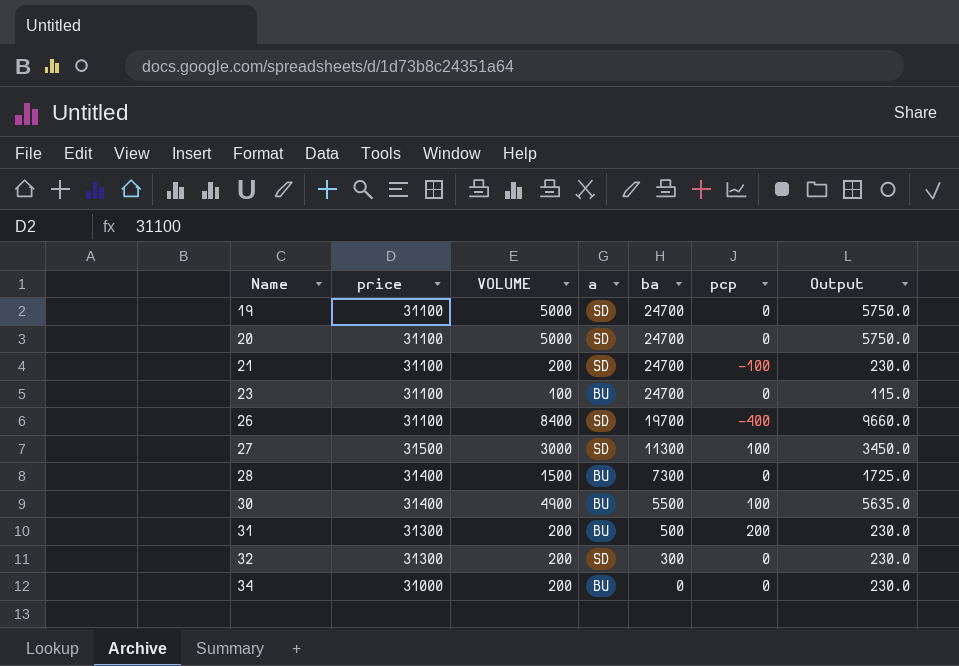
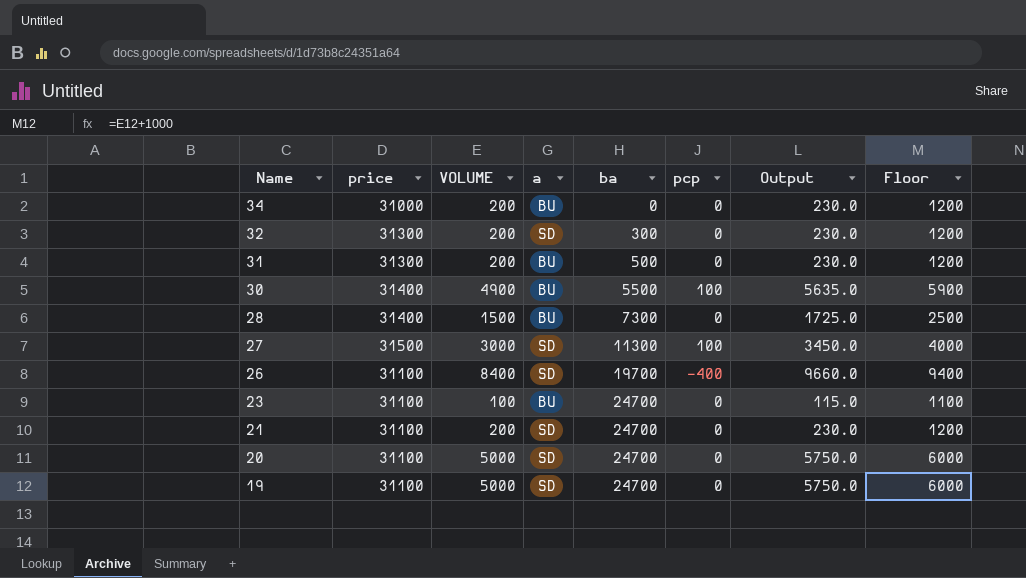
row order: Name ascending -> Name descending
column Floor | formula: none -> [VOLUME] + 1000
31 | pcp: 200 -> 0
21 | pcp: -100 -> 0

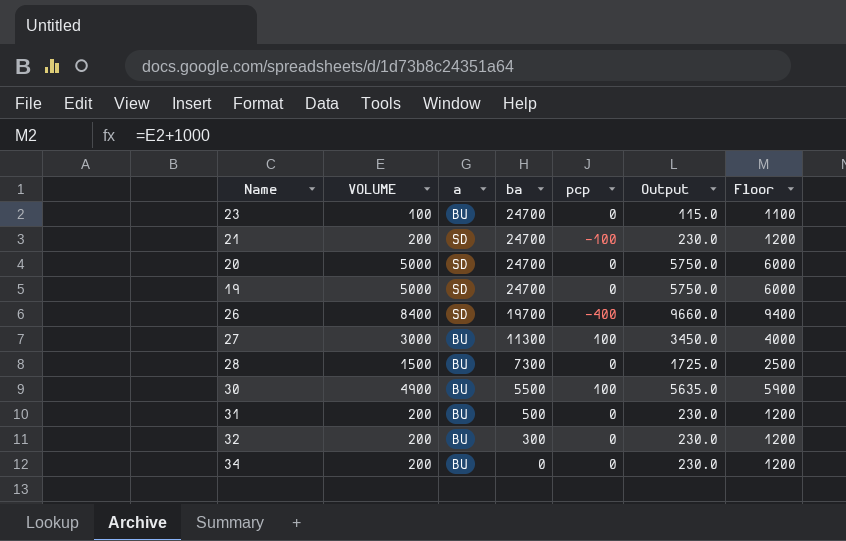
row order: Name descending -> ba descending
column price | position: 2 -> none
21 | pcp: 0 -> -100
27 | a: SD -> BU
32 | a: SD -> BU

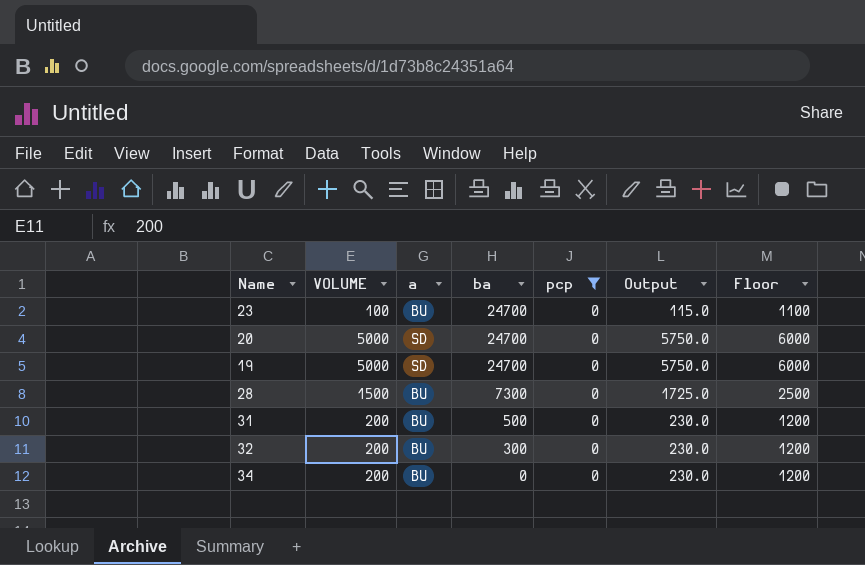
filter: none -> pcp = 0

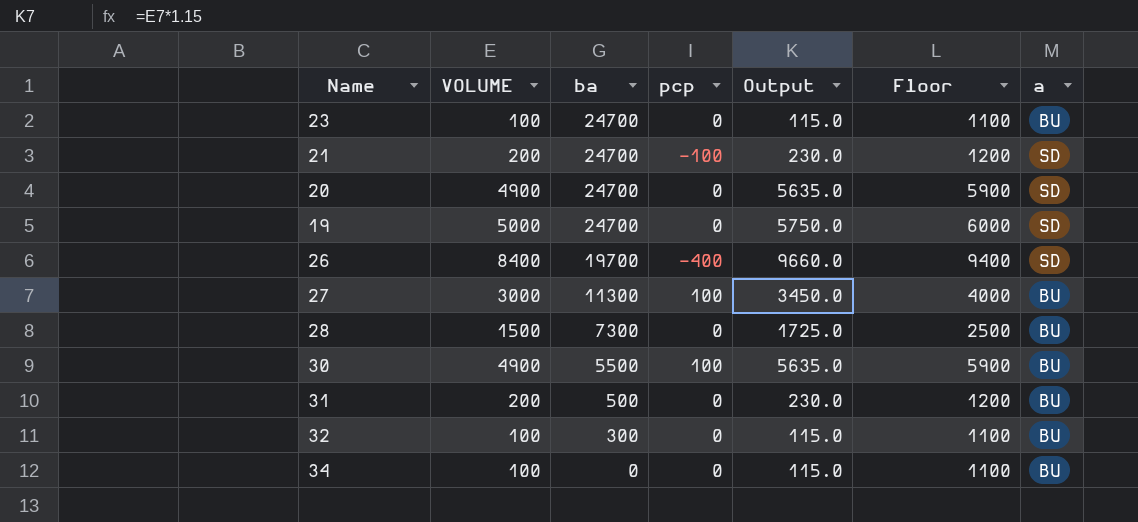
filter: pcp = 0 -> none
column a | position: 3 -> 7
20 | VOLUME: 5000 -> 4900
20 | Output: 5750.0 -> 5635.0
20 | Floor: 6000 -> 5900
32 | VOLUME: 200 -> 100
32 | Output: 230.0 -> 115.0
32 | Floor: 1200 -> 1100
34 | VOLUME: 200 -> 100
34 | Output: 230.0 -> 115.0
34 | Floor: 1200 -> 1100

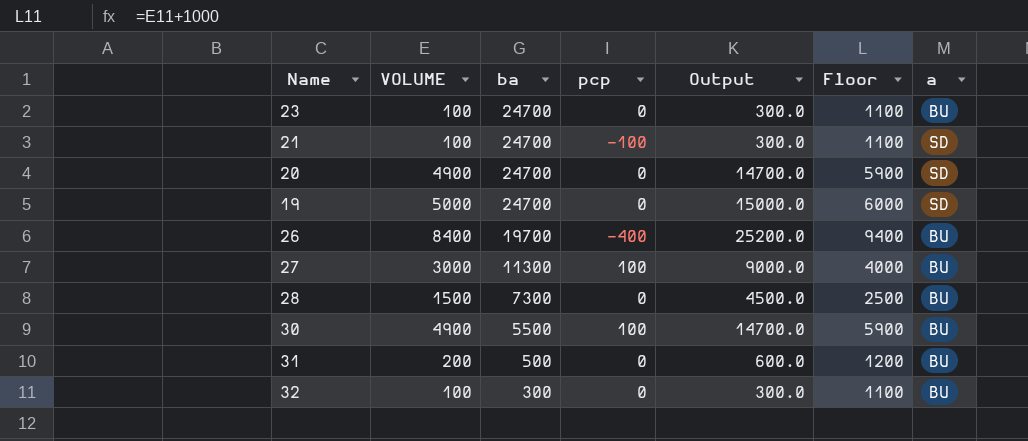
column Output | formula: [VOLUME] * 1.15 -> [VOLUME] * 3
row 34: 100 | 0 | 0 | 115.0 | 1100 | BU -> none
21 | VOLUME: 200 -> 100
21 | Floor: 1200 -> 1100
26 | a: SD -> BU

